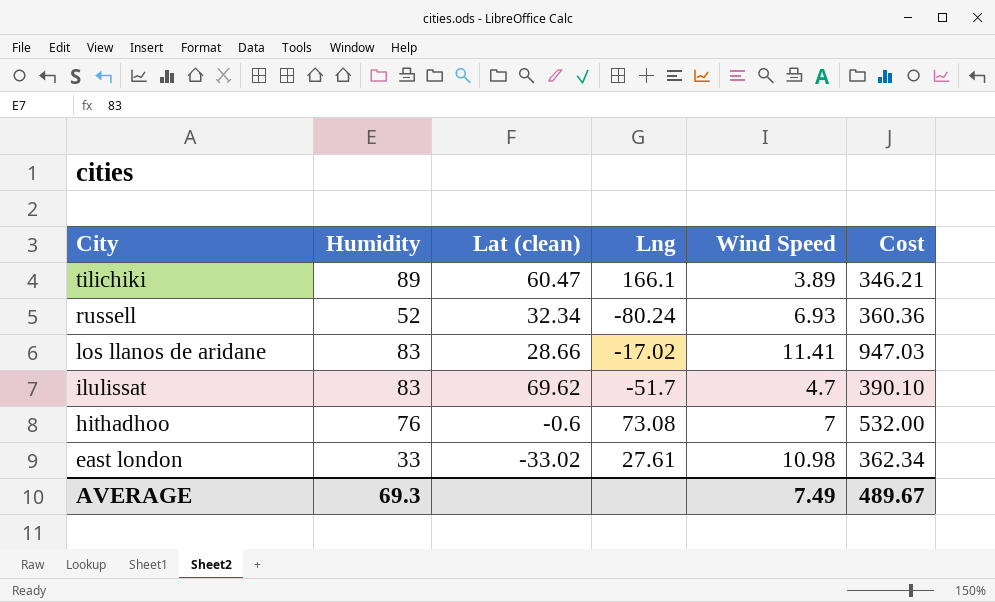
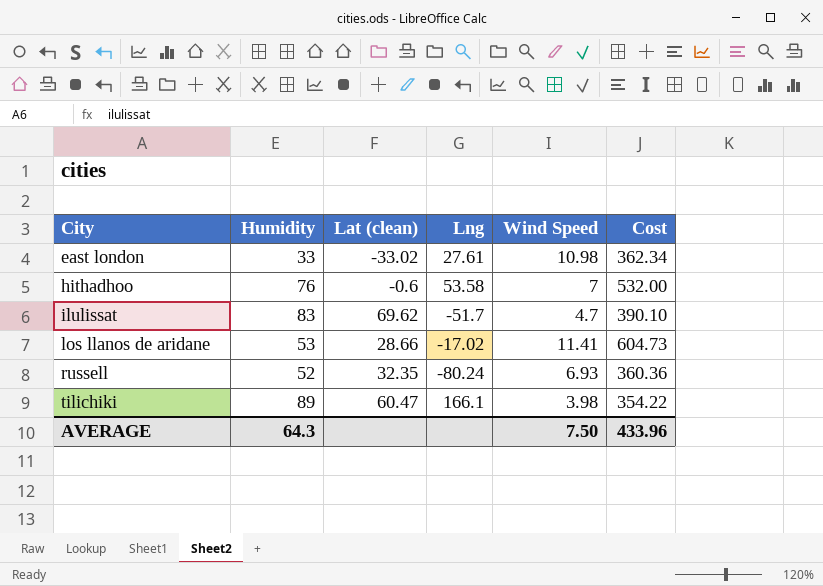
row order: City descending -> City ascending
hithadhoo | Lng: 73.08 -> 53.58
los llanos de aridane | Humidity: 83 -> 53
los llanos de aridane | Cost: 947.03 -> 604.73
russell | Lat (clean): 32.34 -> 32.35
tilichiki | Wind Speed: 3.89 -> 3.98
tilichiki | Cost: 346.21 -> 354.22
AVERAGE | Humidity: 69.3 -> 64.3
AVERAGE | Wind Speed: 7.49 -> 7.50
AVERAGE | Cost: 489.67 -> 433.96

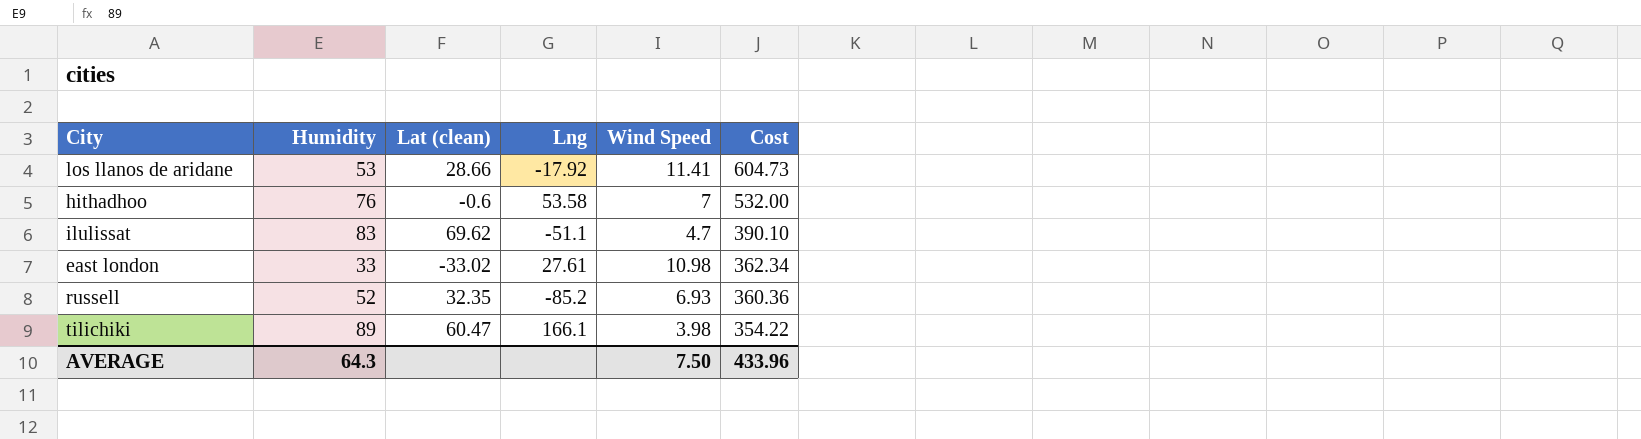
row order: City ascending -> Cost descending
los llanos de aridane | Lng: -17.02 -> -17.92
ilulissat | Lng: -51.7 -> -51.1
russell | Lng: -80.24 -> -85.2

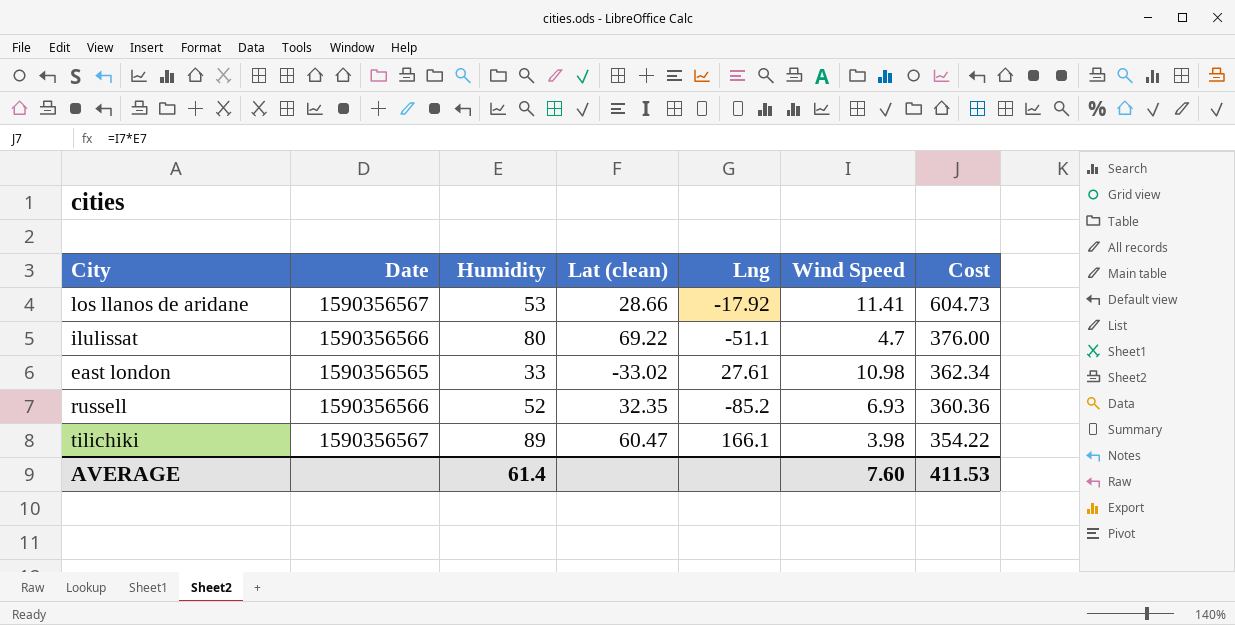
column Date | position: none -> 2
row hithadhoo: 76 | -0.6 | 53.58 | 7 | 532.00 -> none
ilulissat | Humidity: 83 -> 80
ilulissat | Lat (clean): 69.62 -> 69.22
ilulissat | Cost: 390.10 -> 376.00
AVERAGE | Humidity: 64.3 -> 61.4
AVERAGE | Wind Speed: 7.50 -> 7.60
AVERAGE | Cost: 433.96 -> 411.53

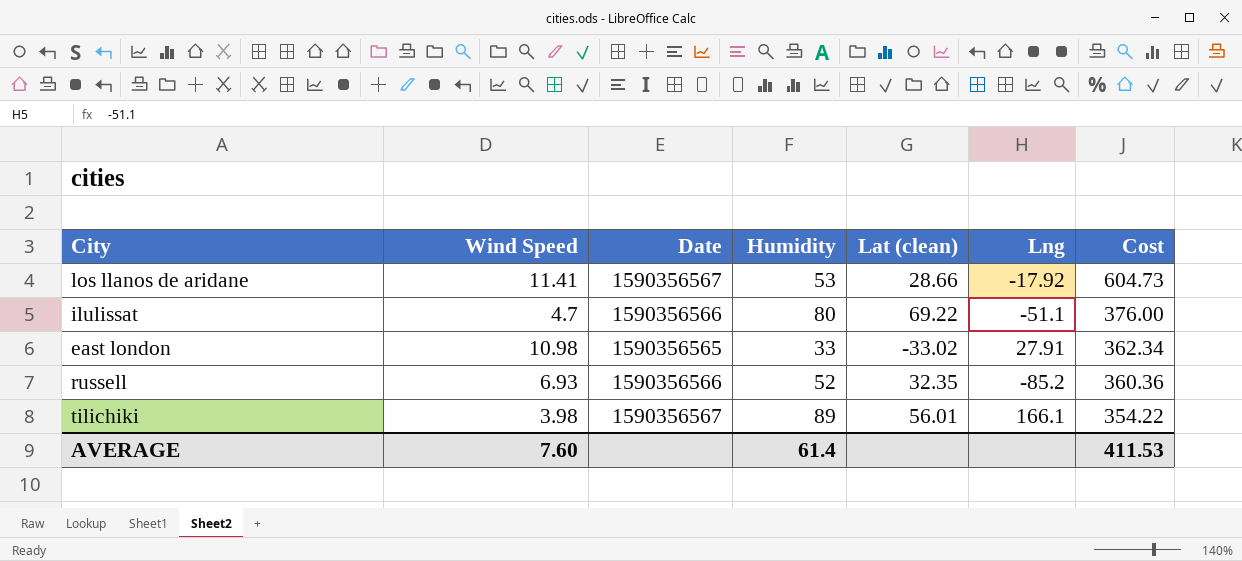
column Wind Speed | position: 6 -> 2
east london | Lng: 27.61 -> 27.91
tilichiki | Lat (clean): 60.47 -> 56.01

